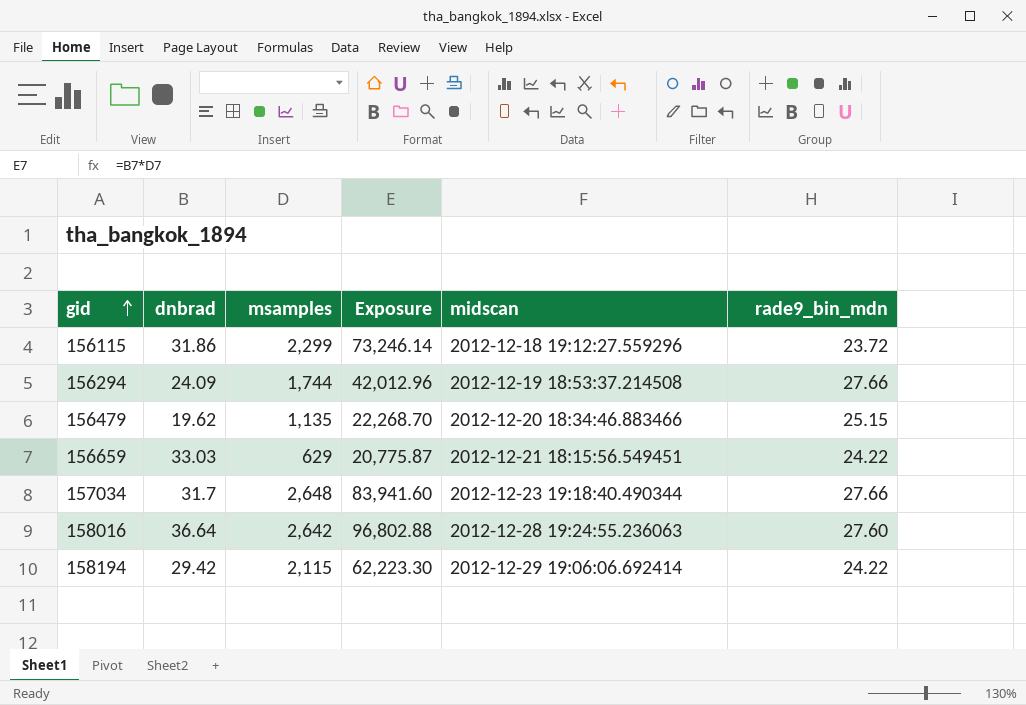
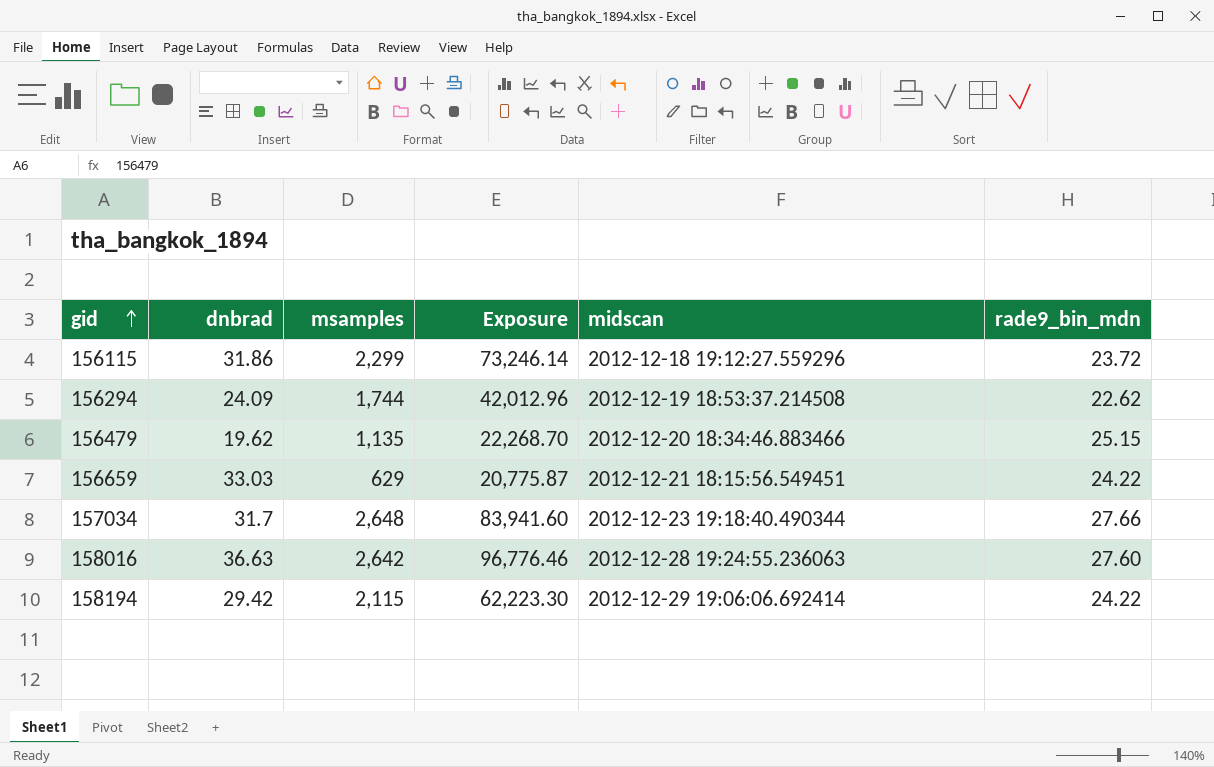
156294 | rade9_bin_mdn: 27.66 -> 22.62
158016 | dnbrad: 36.64 -> 36.63
158016 | Exposure: 96,802.88 -> 96,776.46

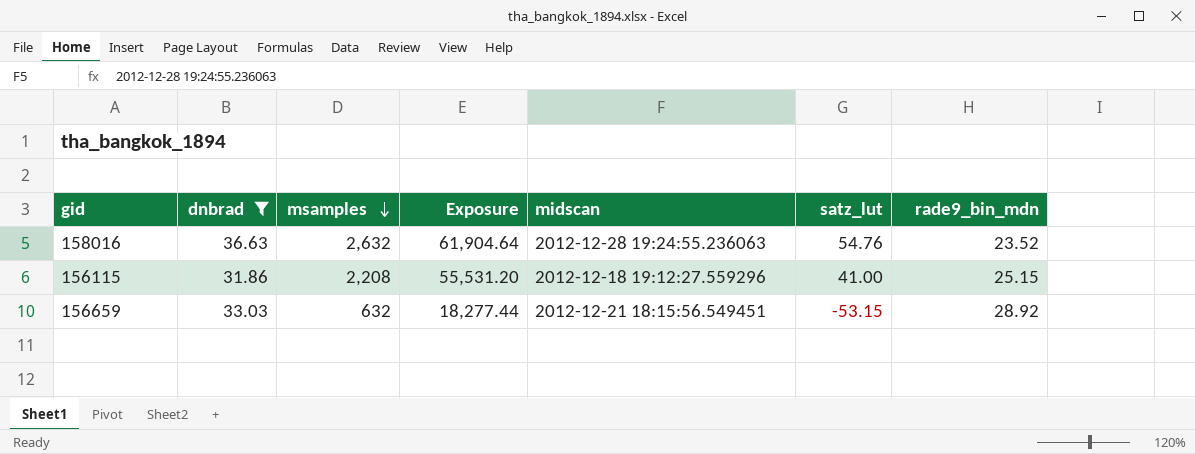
filter: none -> dnbrad >= 31.86
row order: gid ascending -> msamples descending
column Exposure | formula: [dnbrad] * [msamples] -> [msamples] * [rade9_bin_mdn]
column satz_lut | position: none -> 6
158016 | msamples: 2,642 -> 2,632
158016 | rade9_bin_mdn: 27.60 -> 23.52
156115 | msamples: 2,299 -> 2,208
156115 | rade9_bin_mdn: 23.72 -> 25.15
156659 | msamples: 629 -> 632
156659 | rade9_bin_mdn: 24.22 -> 28.92

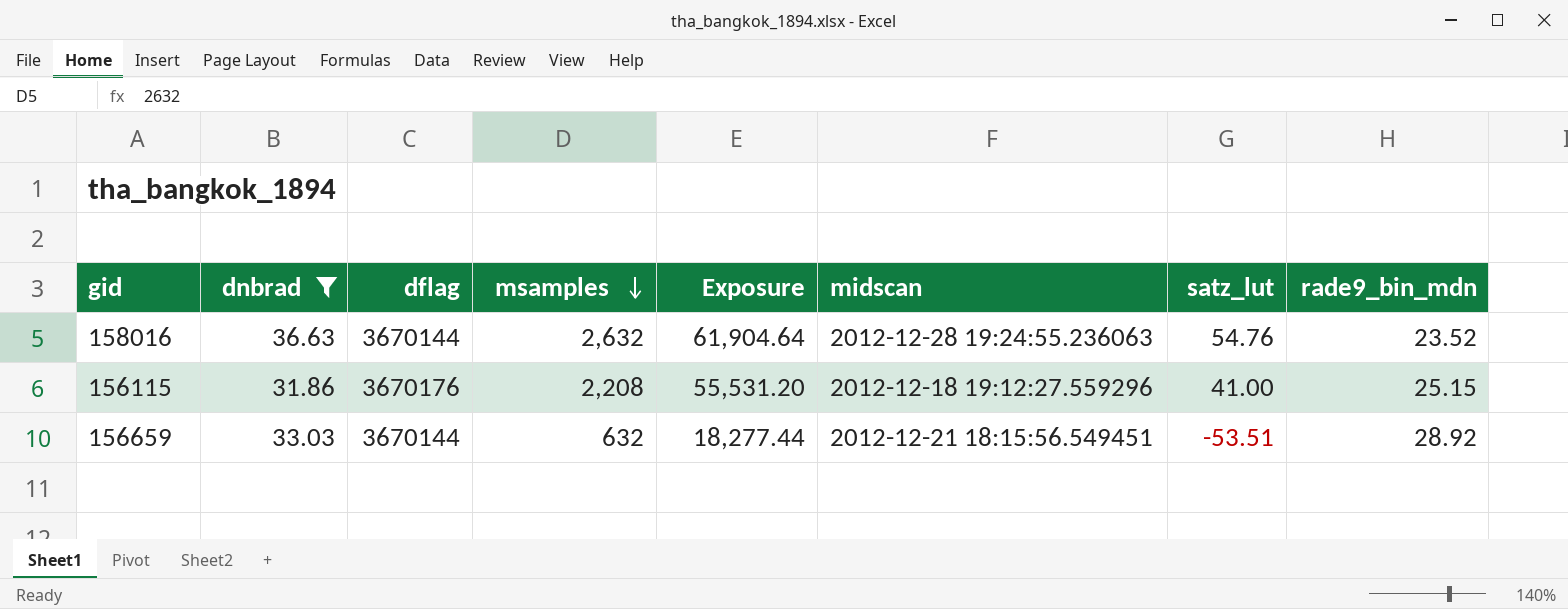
column dflag | position: none -> 3
156659 | satz_lut: -53.15 -> -53.51

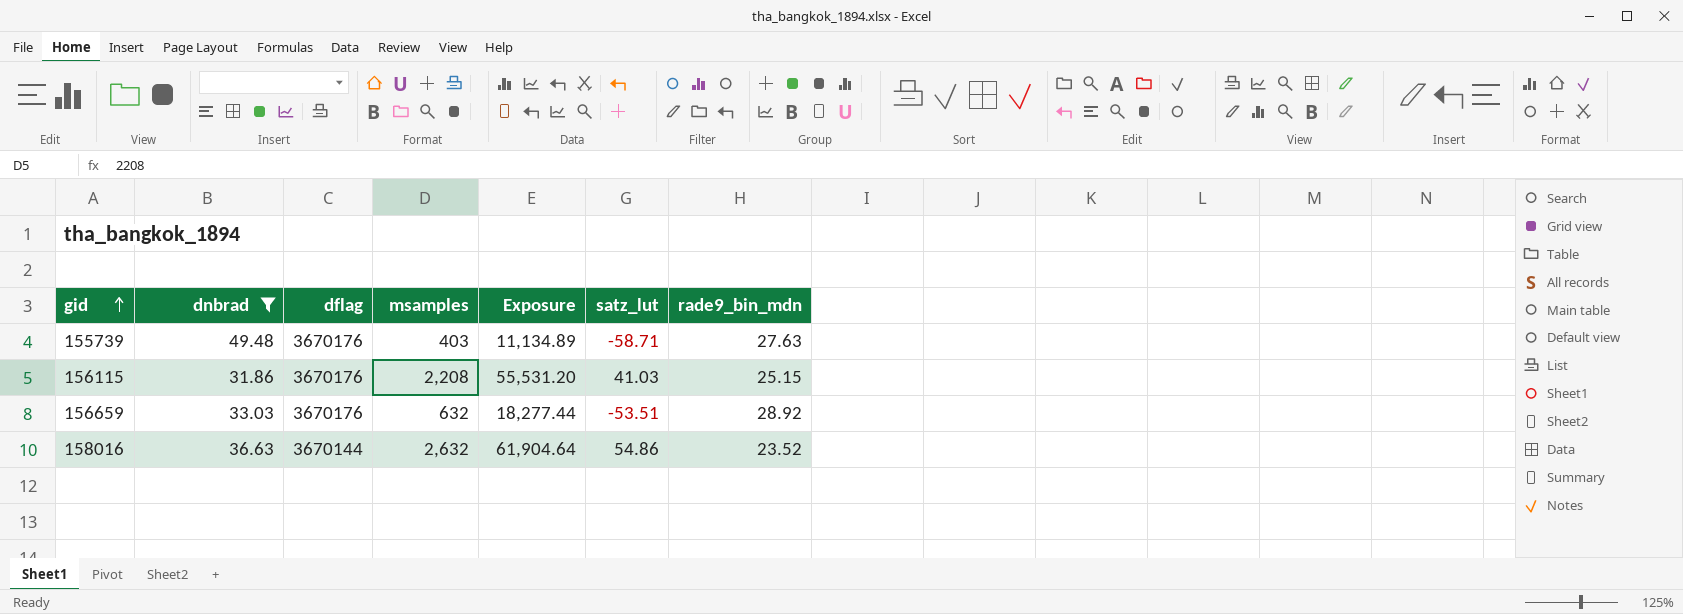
row order: msamples descending -> gid ascending
column midscan | position: 6 -> none
row 155739: none -> 49.48 | 3670176 | 403 | 11,134.89 | -58.71 | 27.63
156115 | satz_lut: 41.00 -> 41.03
156659 | dflag: 3670144 -> 3670176
158016 | satz_lut: 54.76 -> 54.86

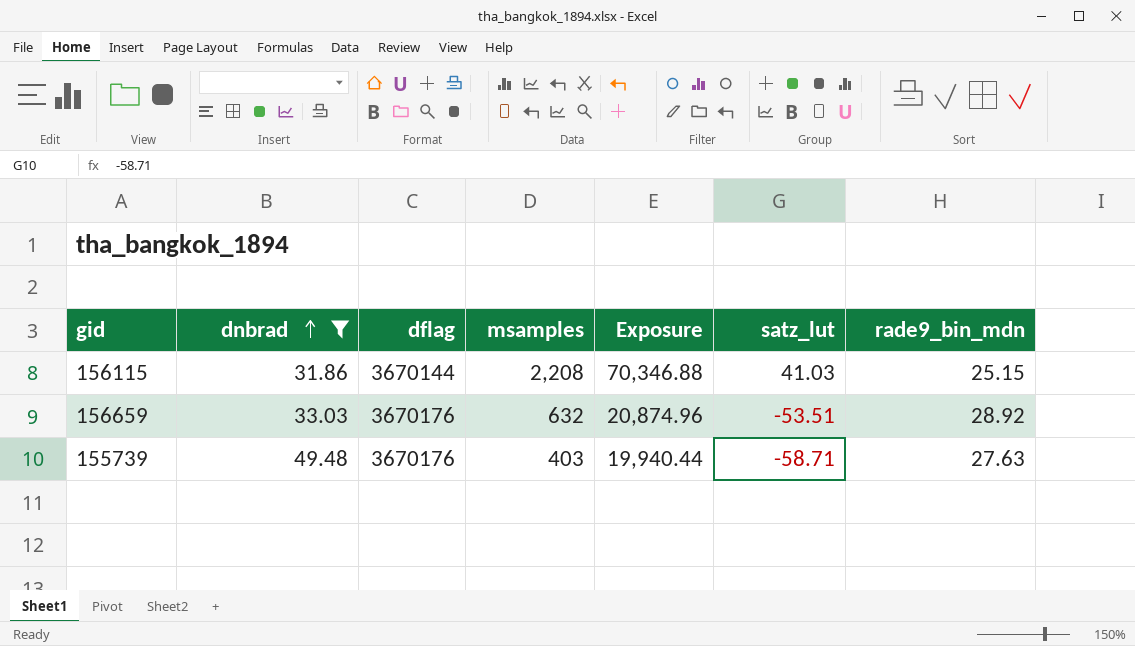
row order: gid ascending -> dnbrad ascending
column Exposure | formula: [msamples] * [rade9_bin_mdn] -> [dnbrad] * [msamples]
row 158016: 36.63 | 3670144 | 2,632 | 61,904.64 | 54.86 | 23.52 -> none
156115 | dflag: 3670176 -> 3670144

